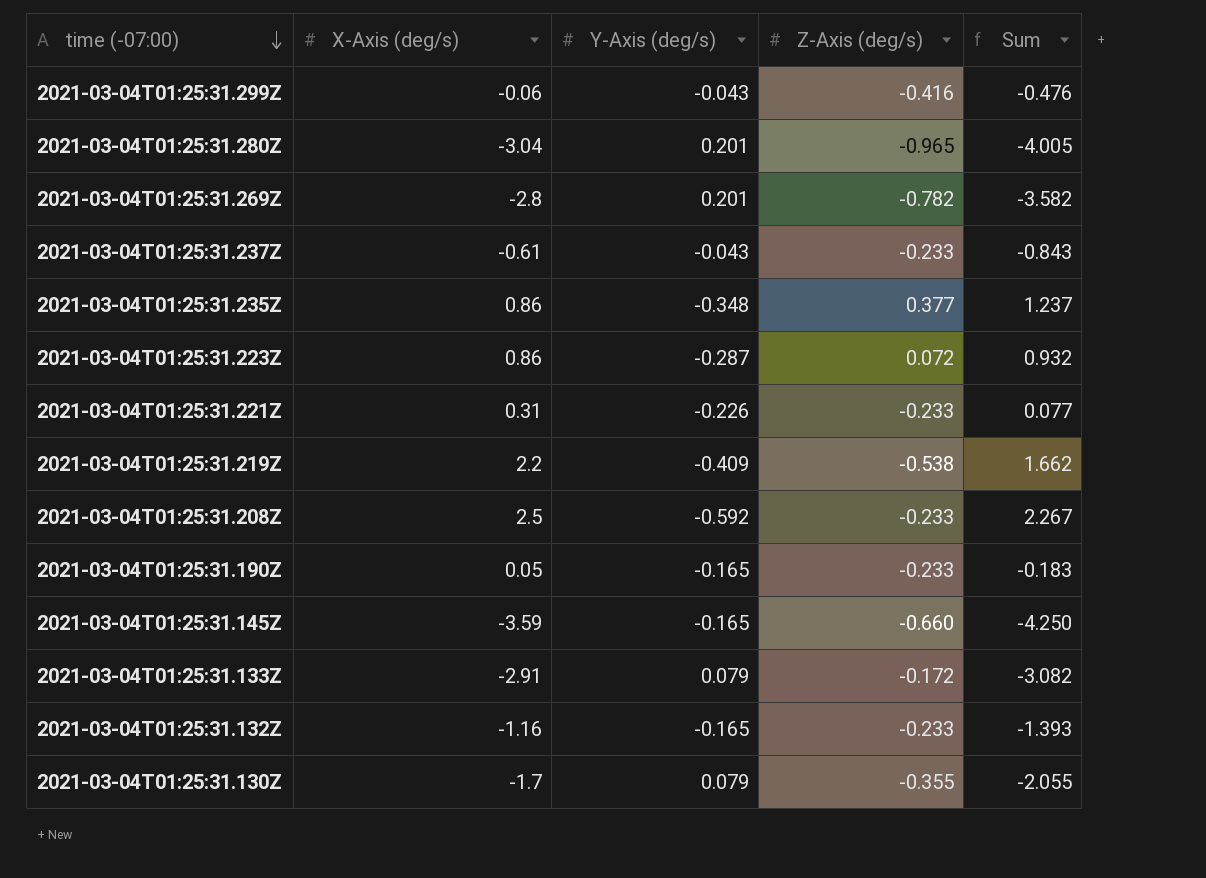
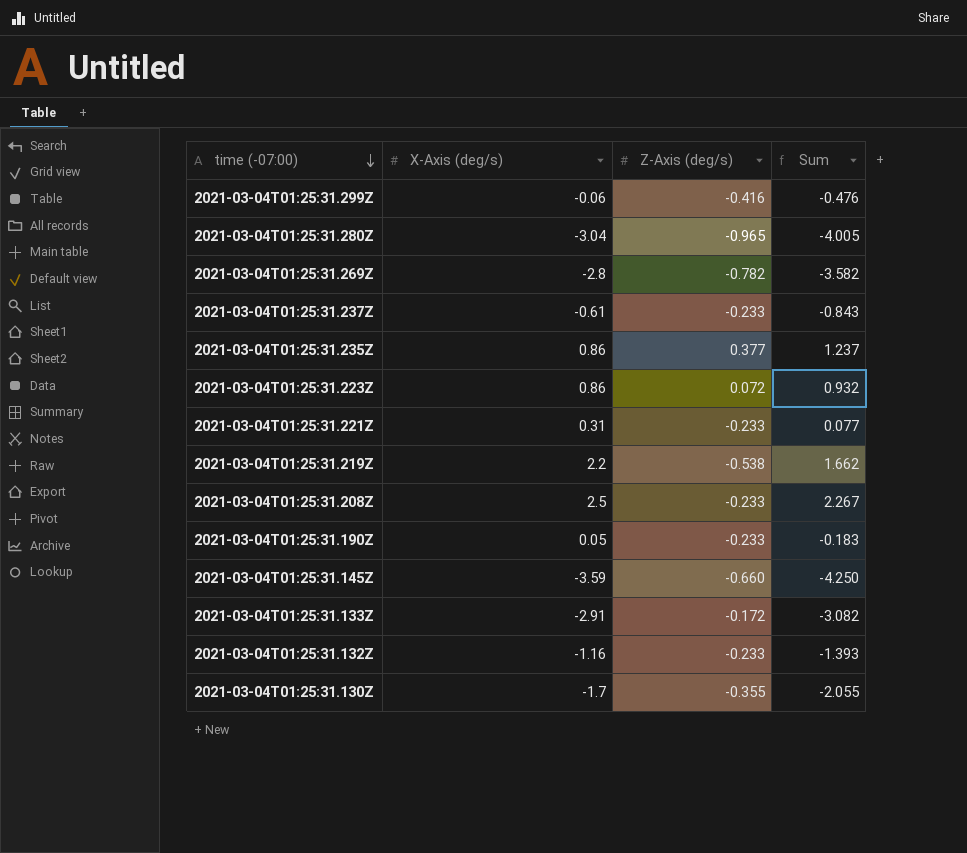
column Y-Axis (deg/s) | position: 3 -> none

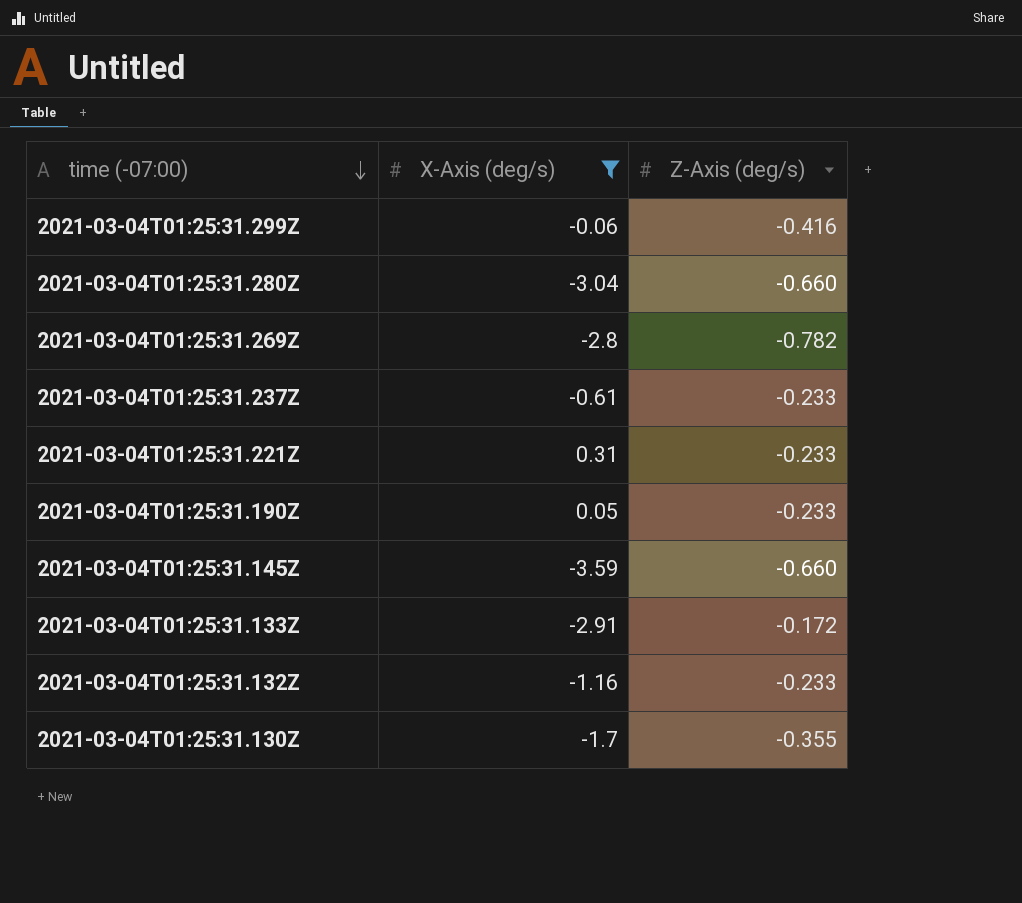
filter: none -> X-Axis (deg/s) <= 0.31
column Sum | formula: [X-Axis (deg/s)] + [Z-Axis (deg/s)] -> none
2021-03-04T01:25:31.280Z | Z-Axis (deg/s): -0.965 -> -0.660

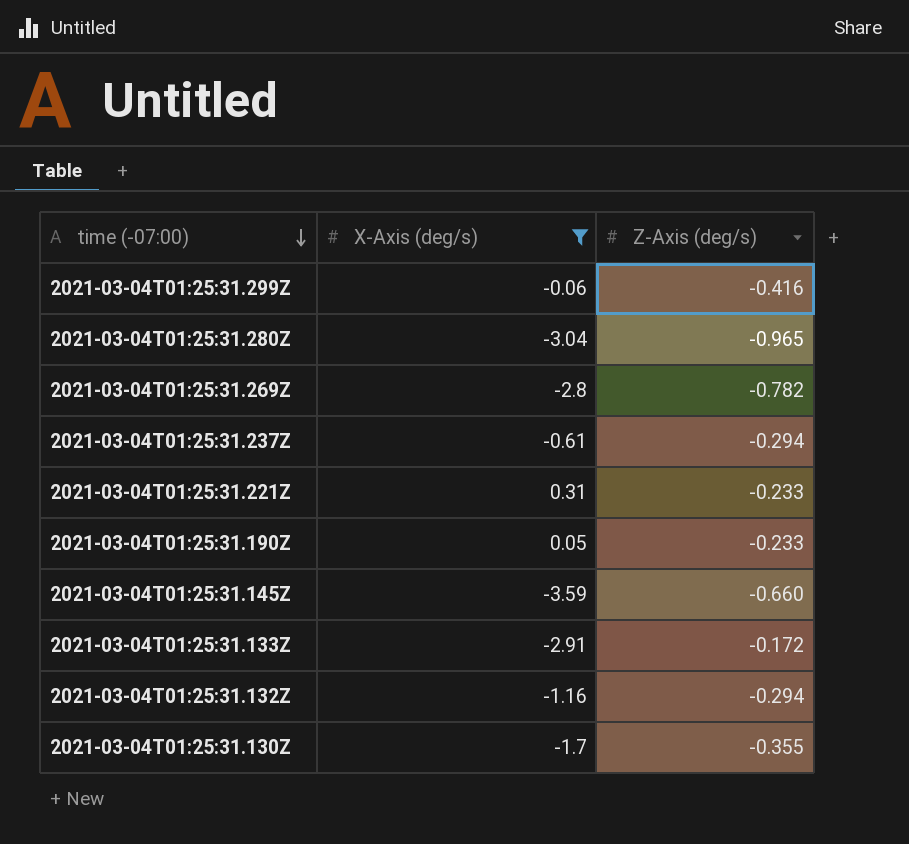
2021-03-04T01:25:31.280Z | Z-Axis (deg/s): -0.660 -> -0.965
2021-03-04T01:25:31.237Z | Z-Axis (deg/s): -0.233 -> -0.294
2021-03-04T01:25:31.132Z | Z-Axis (deg/s): -0.233 -> -0.294

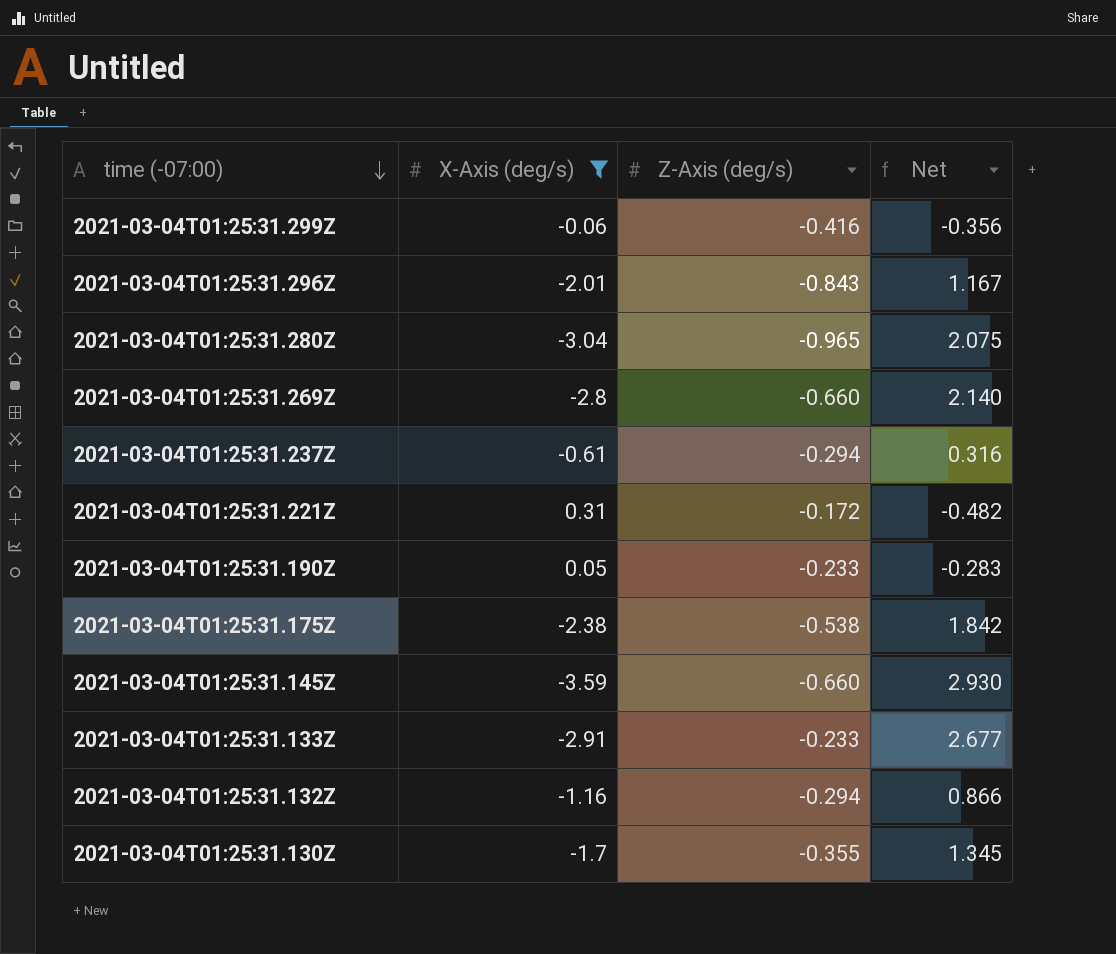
column Net | formula: none -> [Z-Axis (deg/s)] - [X-Axis (deg/s)]
row 2021-03-04T01:25:31.296Z: none -> -2.01 | -0.843 | 1.167
2021-03-04T01:25:31.269Z | Z-Axis (deg/s): -0.782 -> -0.660
2021-03-04T01:25:31.221Z | Z-Axis (deg/s): -0.233 -> -0.172
row 2021-03-04T01:25:31.175Z: none -> -2.38 | -0.538 | 1.842
2021-03-04T01:25:31.133Z | Z-Axis (deg/s): -0.172 -> -0.233

